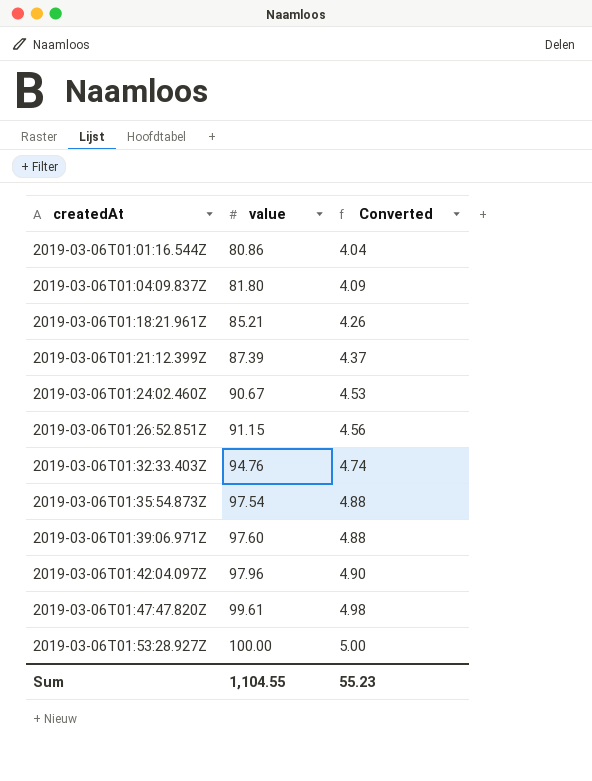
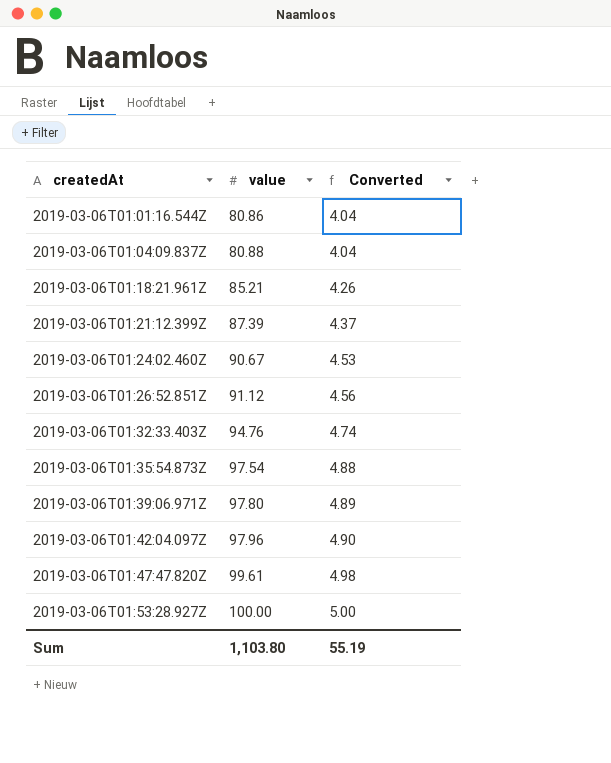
2019-03-06T01:04:09.837Z | value: 81.80 -> 80.88
2019-03-06T01:04:09.837Z | Converted: 4.09 -> 4.04
2019-03-06T01:26:52.851Z | value: 91.15 -> 91.12
2019-03-06T01:39:06.971Z | value: 97.60 -> 97.80
2019-03-06T01:39:06.971Z | Converted: 4.88 -> 4.89
Sum | value: 1,104.55 -> 1,103.80
Sum | Converted: 55.23 -> 55.19

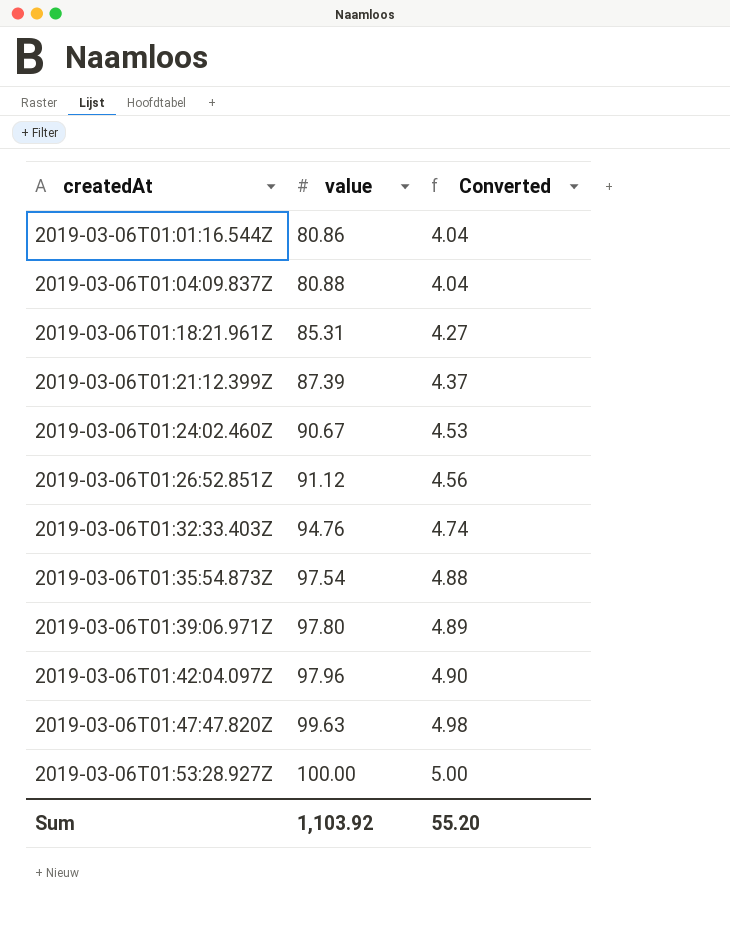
2019-03-06T01:18:21.961Z | value: 85.21 -> 85.31
2019-03-06T01:18:21.961Z | Converted: 4.26 -> 4.27
2019-03-06T01:47:47.820Z | value: 99.61 -> 99.63
Sum | value: 1,103.80 -> 1,103.92
Sum | Converted: 55.19 -> 55.20

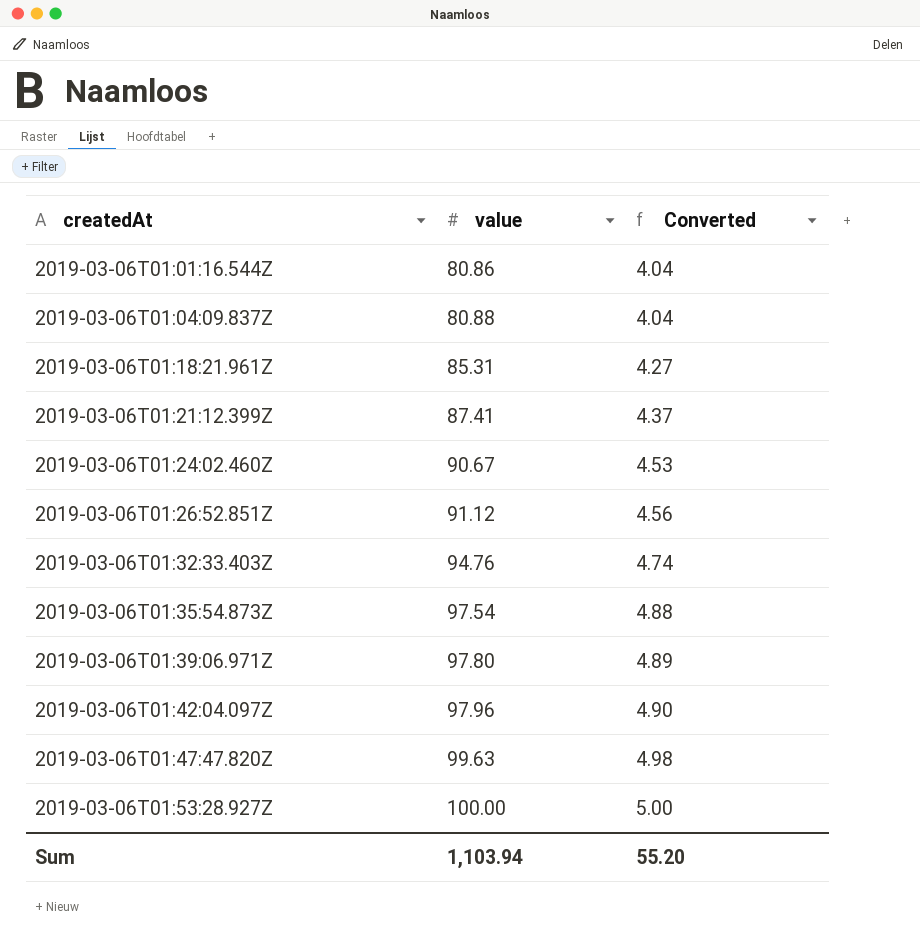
2019-03-06T01:21:12.399Z | value: 87.39 -> 87.41
Sum | value: 1,103.92 -> 1,103.94

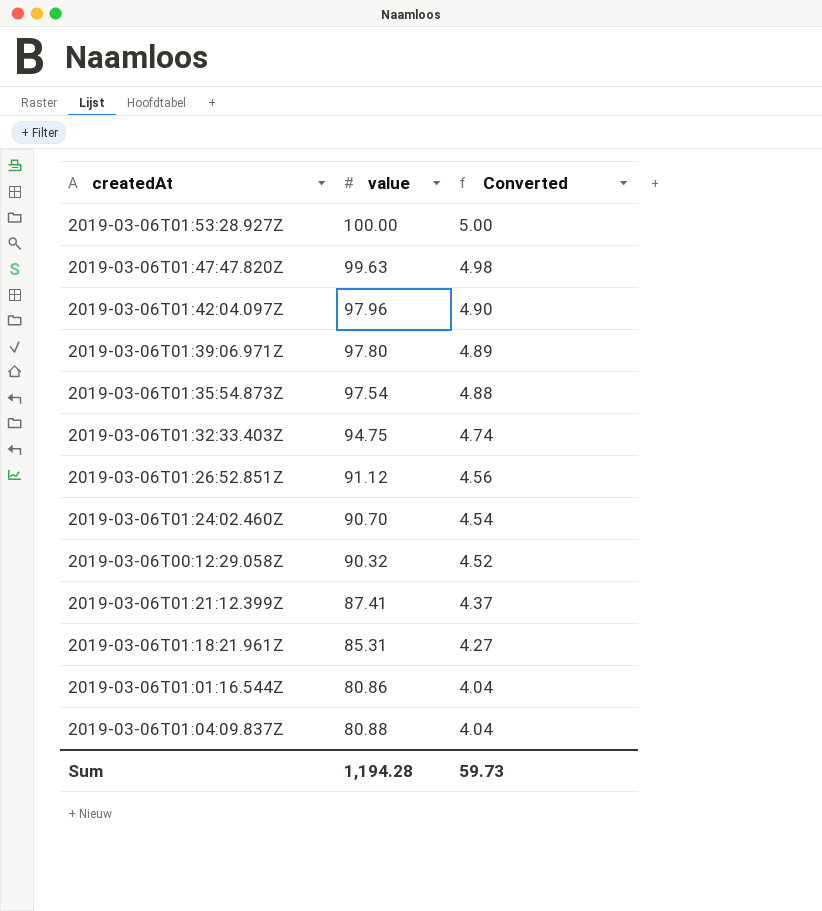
row order: createdAt ascending -> Converted descending
2019-03-06T01:32:33.403Z | value: 94.76 -> 94.75
2019-03-06T01:24:02.460Z | value: 90.67 -> 90.70
2019-03-06T01:24:02.460Z | Converted: 4.53 -> 4.54
row 2019-03-06T00:12:29.058Z: none -> 90.32 | 4.52
Sum | value: 1,103.94 -> 1,194.28
Sum | Converted: 55.20 -> 59.73

